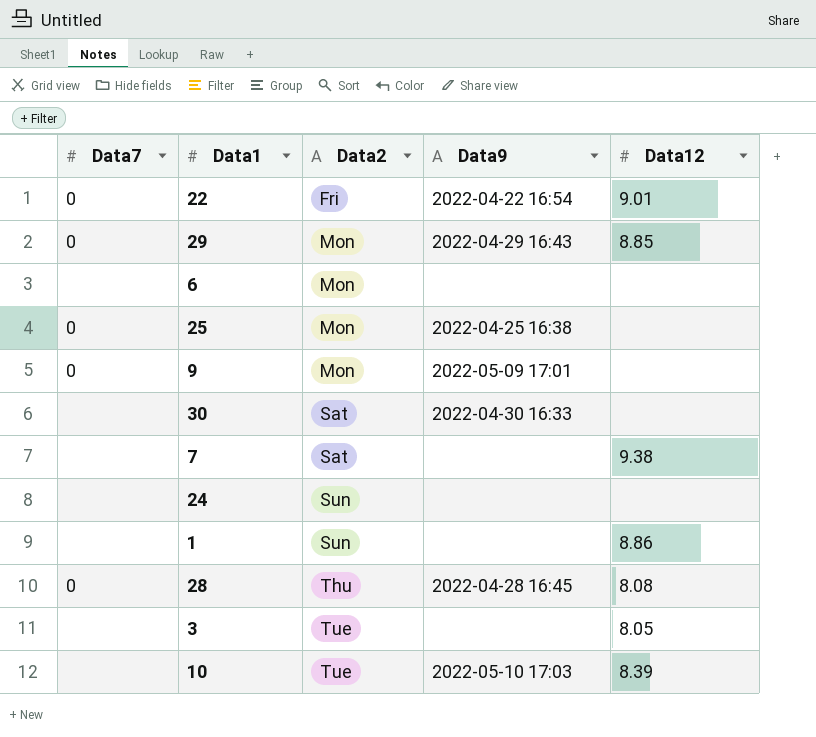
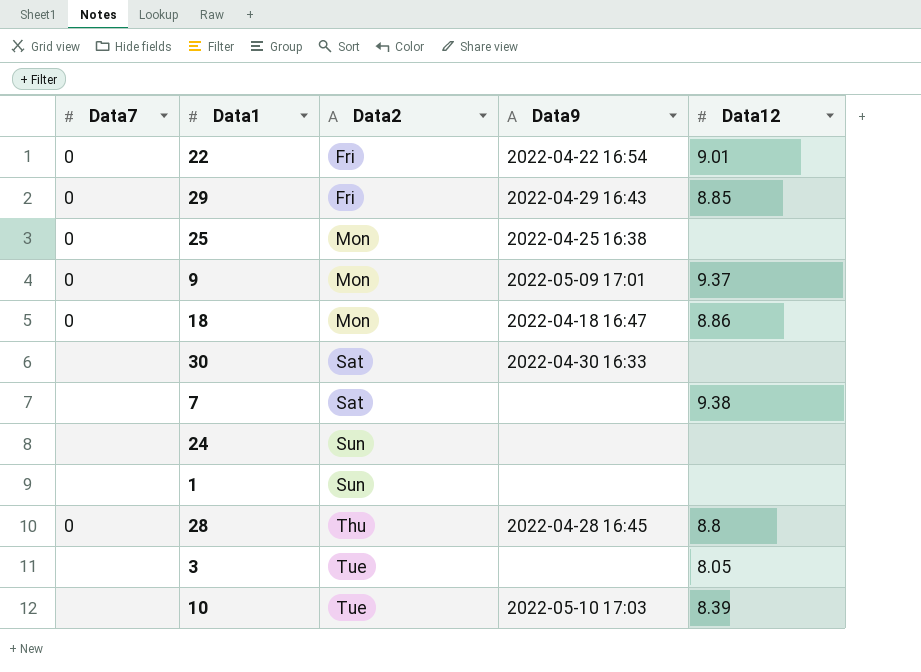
row 6: none | Mon | none | none -> none
29 | Data2: Mon -> Fri
9 | Data12: none -> 9.37
row 18: none -> 0 | Mon | 2022-04-18 16:47 | 8.86
1 | Data12: 8.86 -> none
28 | Data12: 8.08 -> 8.8

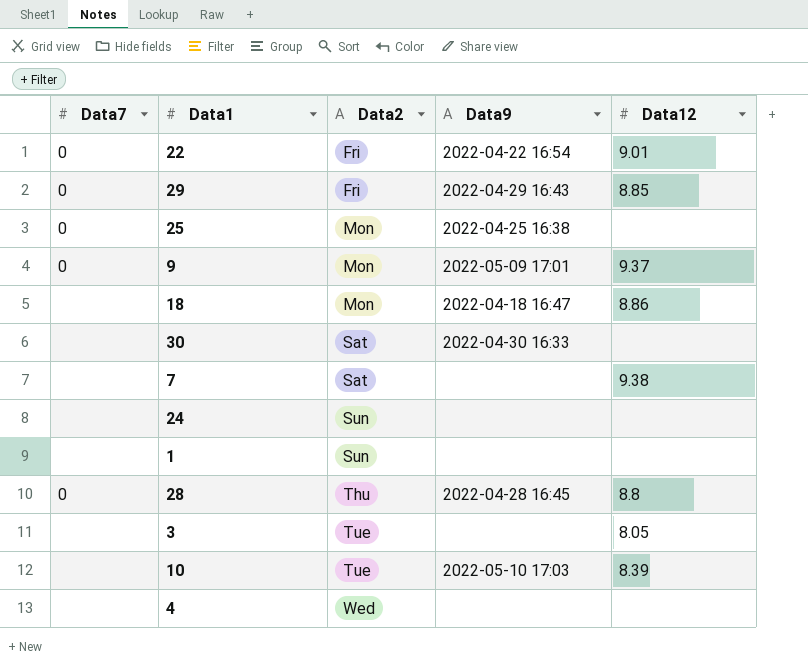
18 | Data7: 0 -> none
row 4: none -> none | Wed | none | none

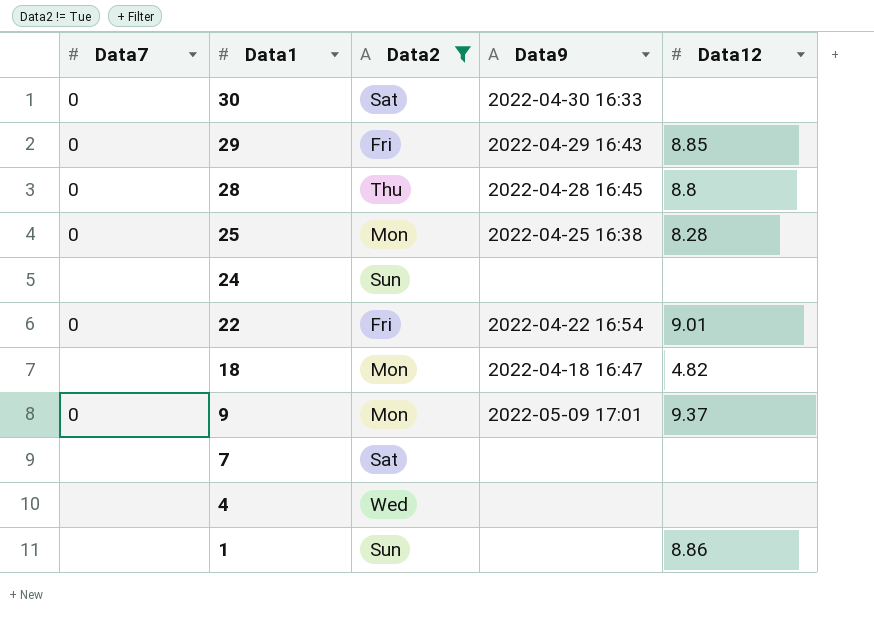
filter: none -> Data2 != Tue
row order: Data2 ascending -> Data1 descending
30 | Data7: none -> 0
25 | Data12: none -> 8.28
18 | Data12: 8.86 -> 4.82
7 | Data12: 9.38 -> none
1 | Data12: none -> 8.86

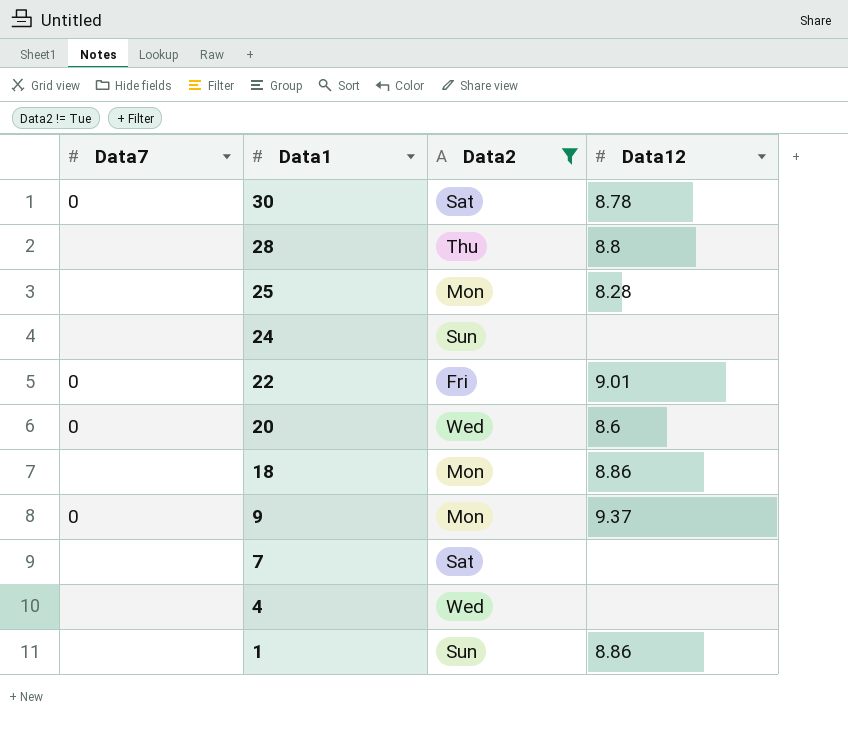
column Data9 | position: 4 -> none
row 29: 0 | Fri | 2022-04-29 16:43 | 8.85 -> none
30 | Data12: none -> 8.78
28 | Data7: 0 -> none
25 | Data7: 0 -> none
row 20: none -> 0 | Wed | 8.6
18 | Data12: 4.82 -> 8.86

